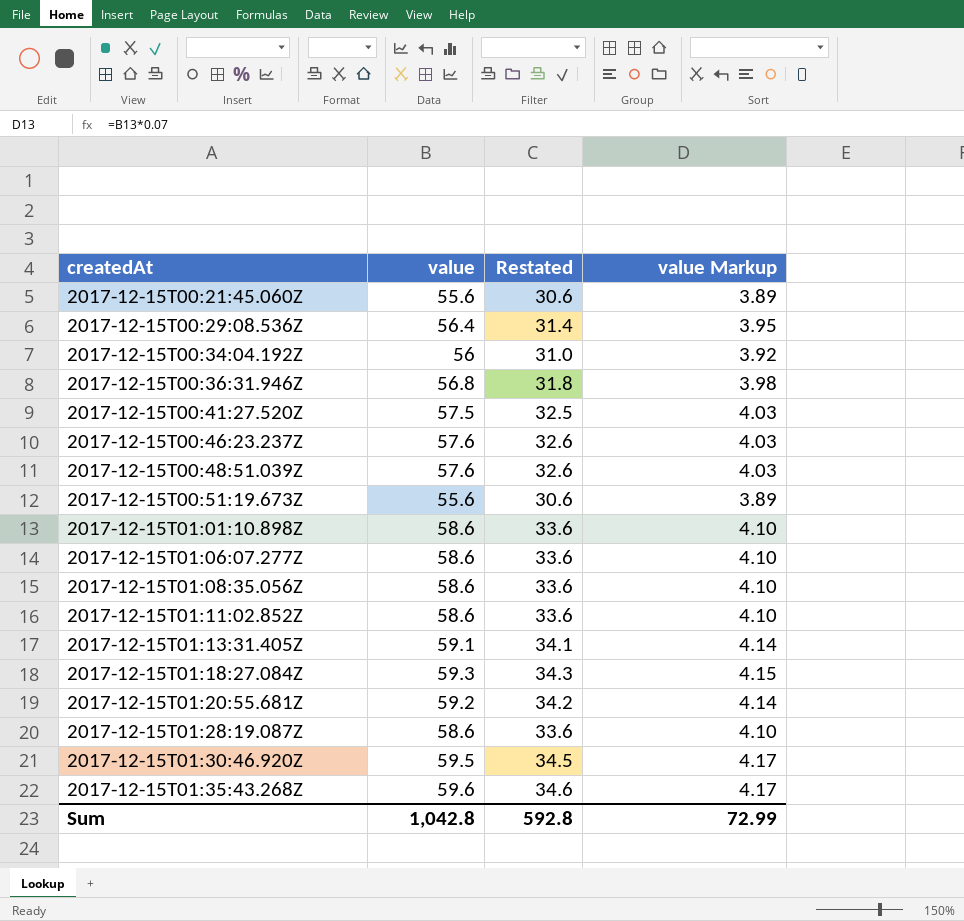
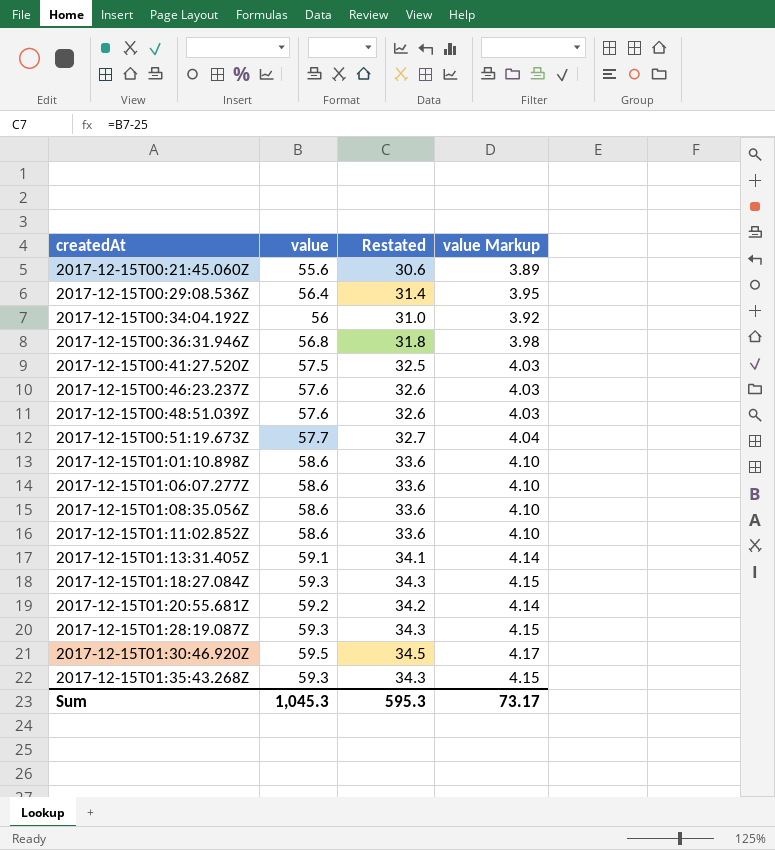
2017-12-15T00:51:19.673Z | value: 55.6 -> 57.7
2017-12-15T00:51:19.673Z | Restated: 30.6 -> 32.7
2017-12-15T00:51:19.673Z | value Markup: 3.89 -> 4.04
2017-12-15T01:28:19.087Z | value: 58.6 -> 59.3
2017-12-15T01:28:19.087Z | Restated: 33.6 -> 34.3
2017-12-15T01:28:19.087Z | value Markup: 4.10 -> 4.15
2017-12-15T01:35:43.268Z | value: 59.6 -> 59.3
2017-12-15T01:35:43.268Z | Restated: 34.6 -> 34.3
2017-12-15T01:35:43.268Z | value Markup: 4.17 -> 4.15
Sum | value: 1,042.8 -> 1,045.3
Sum | Restated: 592.8 -> 595.3
Sum | value Markup: 72.99 -> 73.17

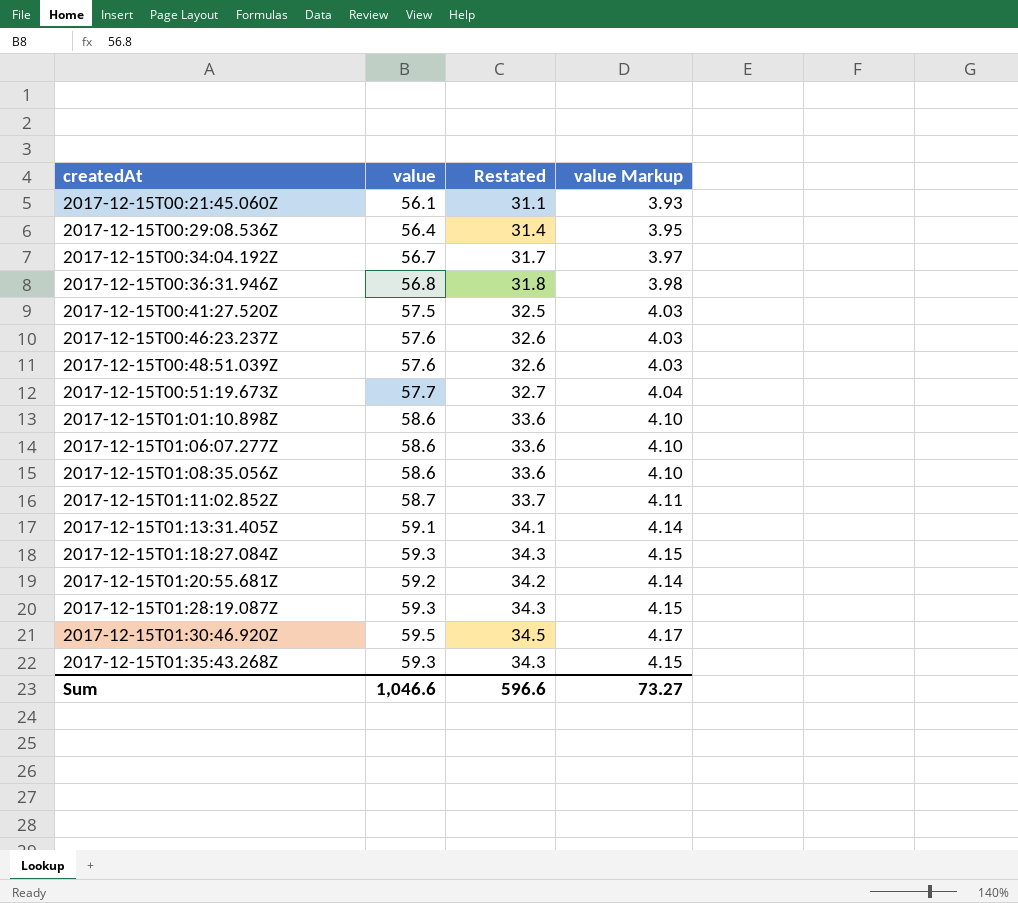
2017-12-15T00:21:45.060Z | value: 55.6 -> 56.1
2017-12-15T00:21:45.060Z | Restated: 30.6 -> 31.1
2017-12-15T00:21:45.060Z | value Markup: 3.89 -> 3.93
2017-12-15T00:34:04.192Z | value: 56 -> 56.7
2017-12-15T00:34:04.192Z | Restated: 31.0 -> 31.7
2017-12-15T00:34:04.192Z | value Markup: 3.92 -> 3.97
2017-12-15T01:11:02.852Z | value: 58.6 -> 58.7
2017-12-15T01:11:02.852Z | Restated: 33.6 -> 33.7
2017-12-15T01:11:02.852Z | value Markup: 4.10 -> 4.11
Sum | value: 1,045.3 -> 1,046.6
Sum | Restated: 595.3 -> 596.6
Sum | value Markup: 73.17 -> 73.27

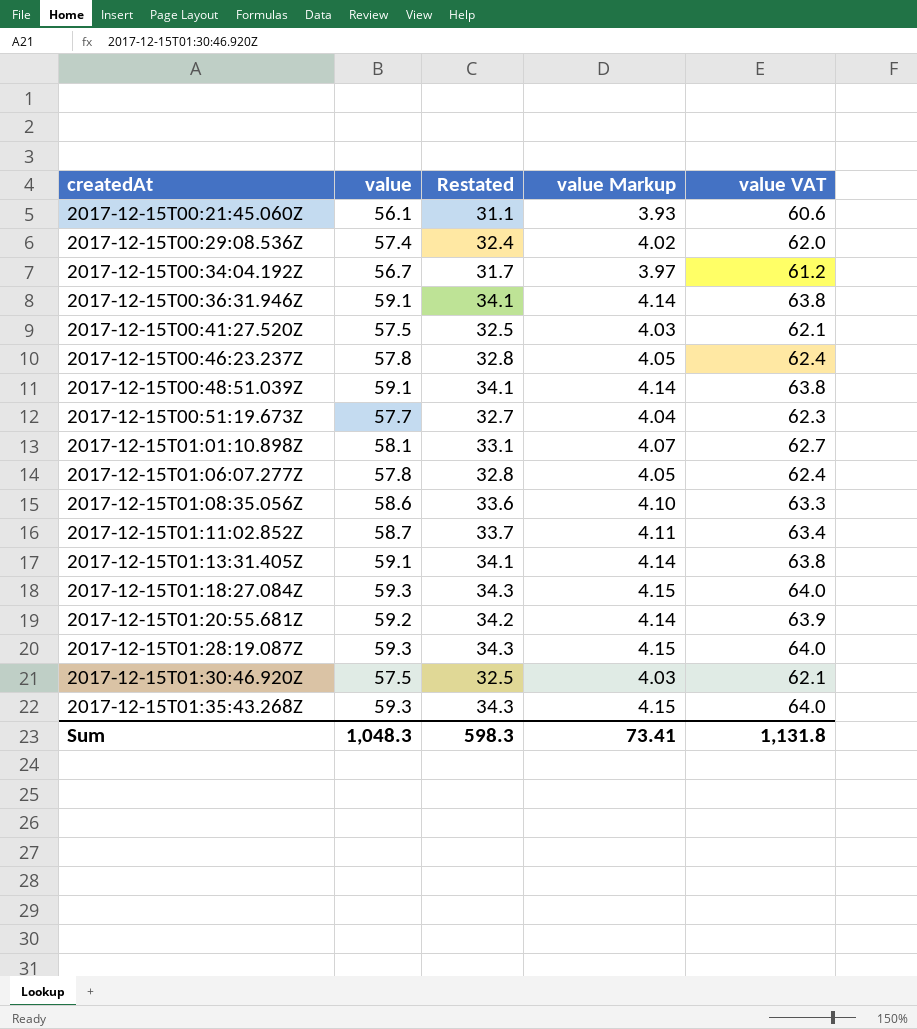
column value VAT | formula: none -> [value] * 1.08
2017-12-15T00:29:08.536Z | value: 56.4 -> 57.4
2017-12-15T00:29:08.536Z | Restated: 31.4 -> 32.4
2017-12-15T00:29:08.536Z | value Markup: 3.95 -> 4.02
2017-12-15T00:36:31.946Z | value: 56.8 -> 59.1
2017-12-15T00:36:31.946Z | Restated: 31.8 -> 34.1
2017-12-15T00:36:31.946Z | value Markup: 3.98 -> 4.14
2017-12-15T00:46:23.237Z | value: 57.6 -> 57.8
2017-12-15T00:46:23.237Z | Restated: 32.6 -> 32.8
2017-12-15T00:46:23.237Z | value Markup: 4.03 -> 4.05
2017-12-15T00:48:51.039Z | value: 57.6 -> 59.1
2017-12-15T00:48:51.039Z | Restated: 32.6 -> 34.1
2017-12-15T00:48:51.039Z | value Markup: 4.03 -> 4.14
2017-12-15T01:01:10.898Z | value: 58.6 -> 58.1
2017-12-15T01:01:10.898Z | Restated: 33.6 -> 33.1
2017-12-15T01:01:10.898Z | value Markup: 4.10 -> 4.07
2017-12-15T01:06:07.277Z | value: 58.6 -> 57.8
2017-12-15T01:06:07.277Z | Restated: 33.6 -> 32.8
2017-12-15T01:06:07.277Z | value Markup: 4.10 -> 4.05
2017-12-15T01:30:46.920Z | value: 59.5 -> 57.5
2017-12-15T01:30:46.920Z | Restated: 34.5 -> 32.5
2017-12-15T01:30:46.920Z | value Markup: 4.17 -> 4.03
Sum | value: 1,046.6 -> 1,048.3
Sum | Restated: 596.6 -> 598.3
Sum | value Markup: 73.27 -> 73.41

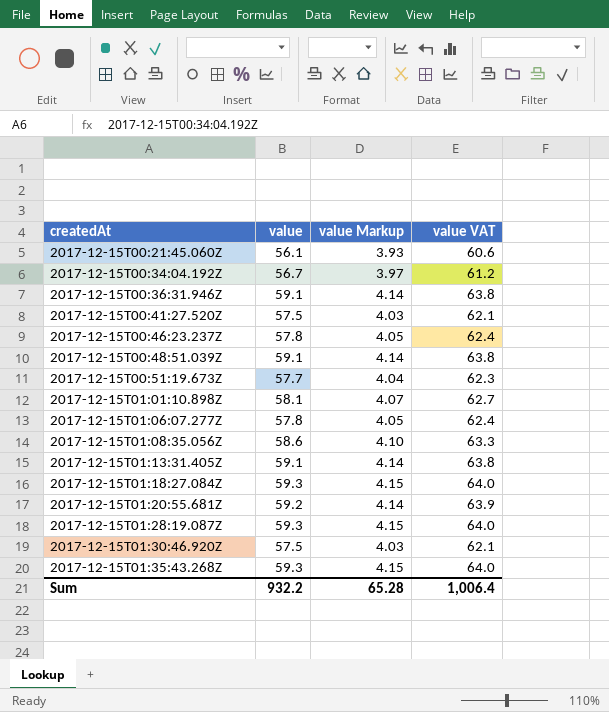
column Restated | formula: [value] - 25 -> none
row 2017-12-15T00:29:08.536Z: 57.4 | 32.4 | 4.02 | 62.0 -> none
row 2017-12-15T01:11:02.852Z: 58.7 | 33.7 | 4.11 | 63.4 -> none
Sum | value: 1,048.3 -> 932.2
Sum | value Markup: 73.41 -> 65.28
Sum | value VAT: 1,131.8 -> 1,006.4

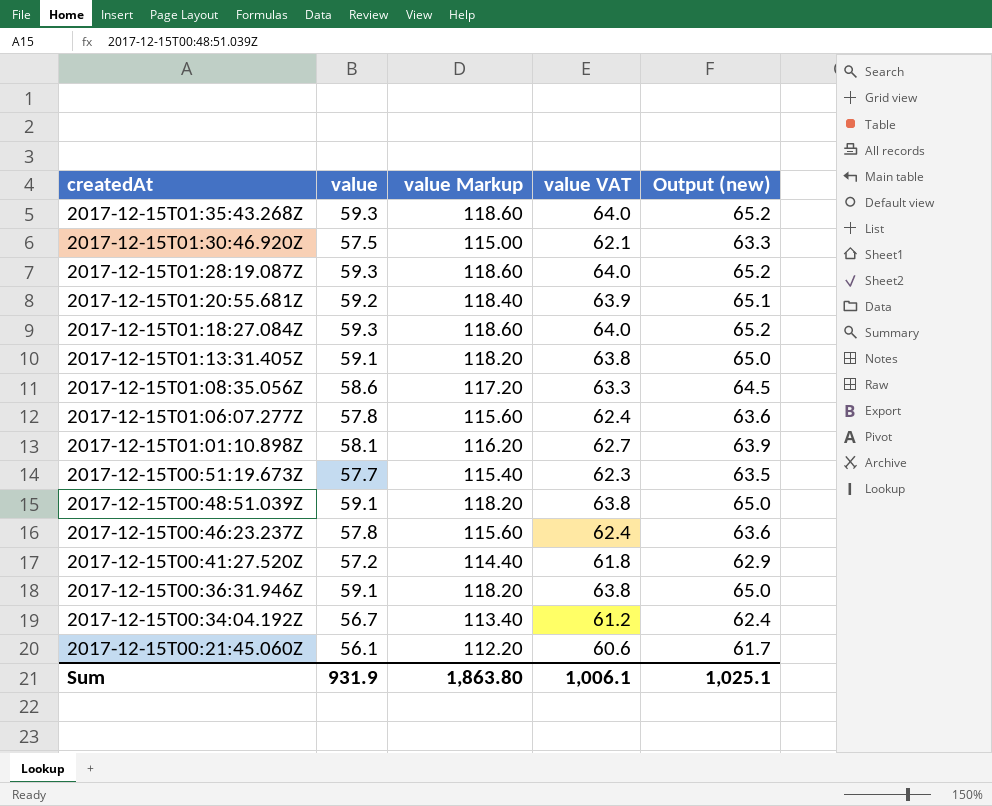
row order: createdAt ascending -> createdAt descending
column value Markup | formula: [value] * 0.07 -> [value] * 2
column Output (new) | formula: none -> [value] * 1.1
2017-12-15T00:41:27.520Z | value: 57.5 -> 57.2
2017-12-15T00:41:27.520Z | value VAT: 62.1 -> 61.8
Sum | value: 932.2 -> 931.9
Sum | value Markup: 65.28 -> 1,863.80
Sum | value VAT: 1,006.4 -> 1,006.1

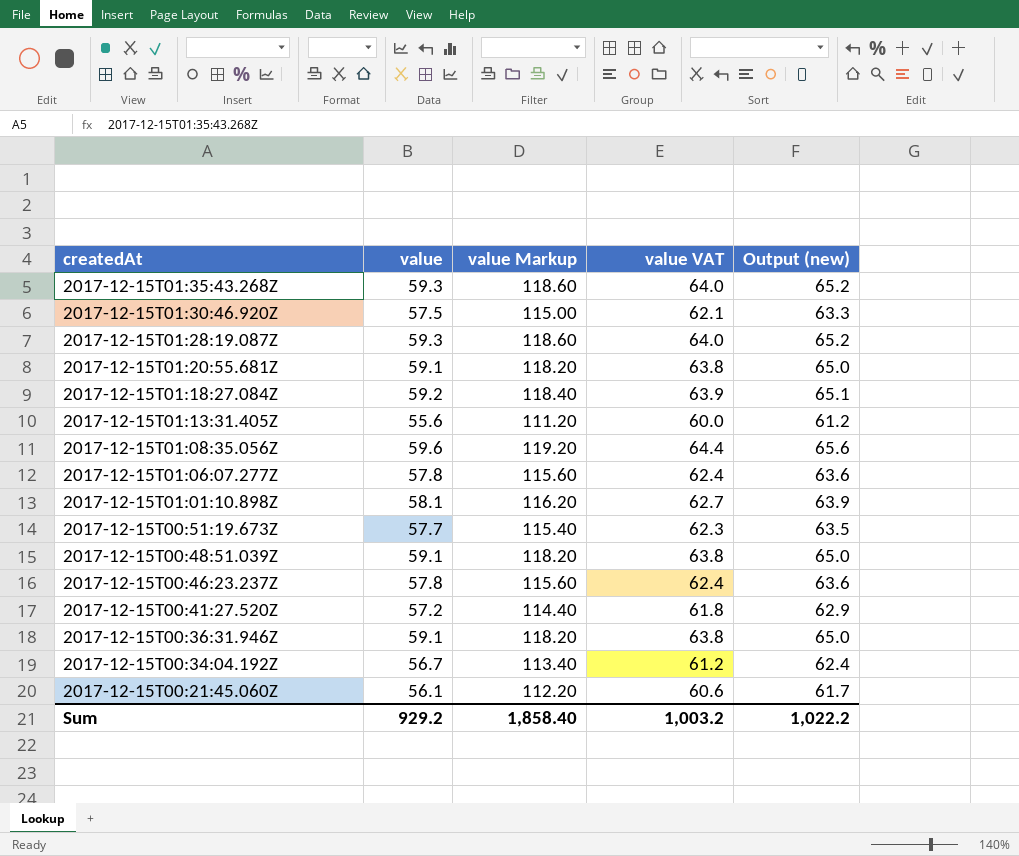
2017-12-15T01:20:55.681Z | value: 59.2 -> 59.1
2017-12-15T01:20:55.681Z | value Markup: 118.40 -> 118.20
2017-12-15T01:20:55.681Z | value VAT: 63.9 -> 63.8
2017-12-15T01:20:55.681Z | Output (new): 65.1 -> 65.0
2017-12-15T01:18:27.084Z | value: 59.3 -> 59.2
2017-12-15T01:18:27.084Z | value Markup: 118.60 -> 118.40
2017-12-15T01:18:27.084Z | value VAT: 64.0 -> 63.9
2017-12-15T01:18:27.084Z | Output (new): 65.2 -> 65.1
2017-12-15T01:13:31.405Z | value: 59.1 -> 55.6
2017-12-15T01:13:31.405Z | value Markup: 118.20 -> 111.20
2017-12-15T01:13:31.405Z | value VAT: 63.8 -> 60.0
2017-12-15T01:13:31.405Z | Output (new): 65.0 -> 61.2
2017-12-15T01:08:35.056Z | value: 58.6 -> 59.6
2017-12-15T01:08:35.056Z | value Markup: 117.20 -> 119.20
2017-12-15T01:08:35.056Z | value VAT: 63.3 -> 64.4
2017-12-15T01:08:35.056Z | Output (new): 64.5 -> 65.6
Sum | value: 931.9 -> 929.2
Sum | value Markup: 1,863.80 -> 1,858.40
Sum | value VAT: 1,006.1 -> 1,003.2
Sum | Output (new): 1,025.1 -> 1,022.2

